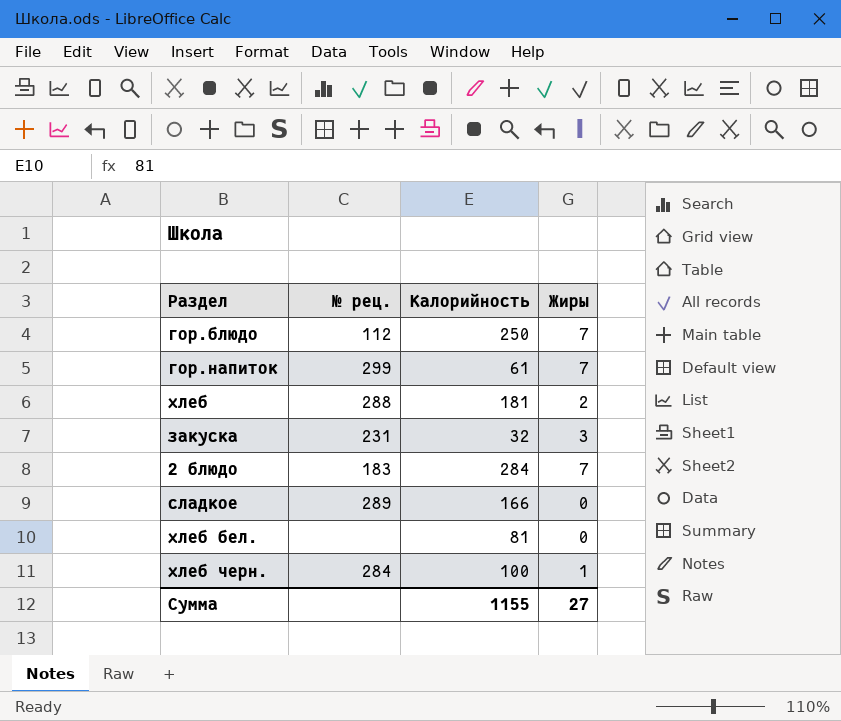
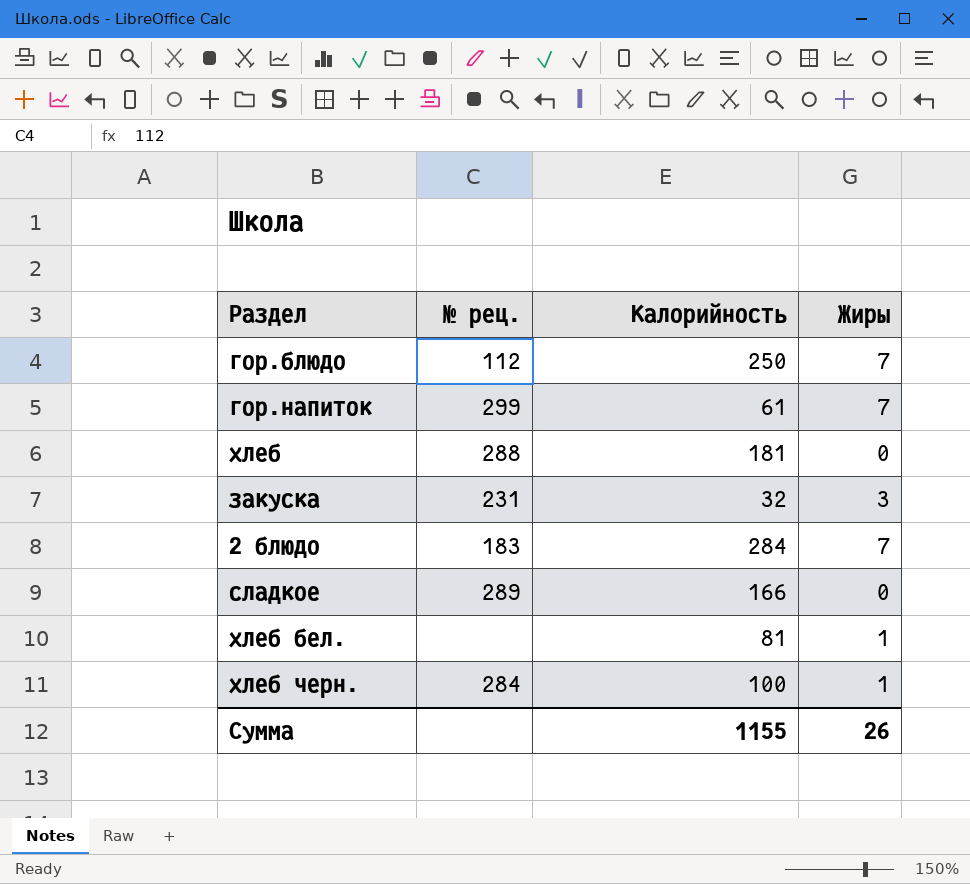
хлеб | Жиры: 2 -> 0
хлеб бел. | Жиры: 0 -> 1
Сумма | Жиры: 27 -> 26

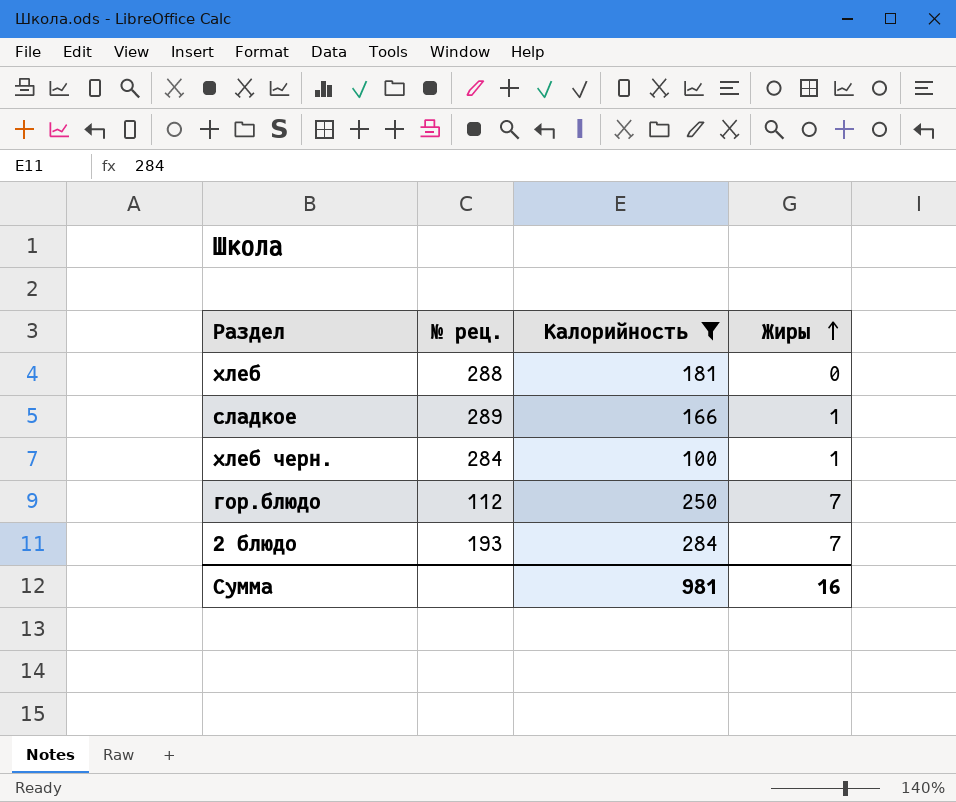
filter: none -> Калорийность >= 100
row order: none -> Жиры ascending
сладкое | Жиры: 0 -> 1
2 блюдо | № рец.: 183 -> 193
Сумма | Калорийность: 1155 -> 981
Сумма | Жиры: 26 -> 16

